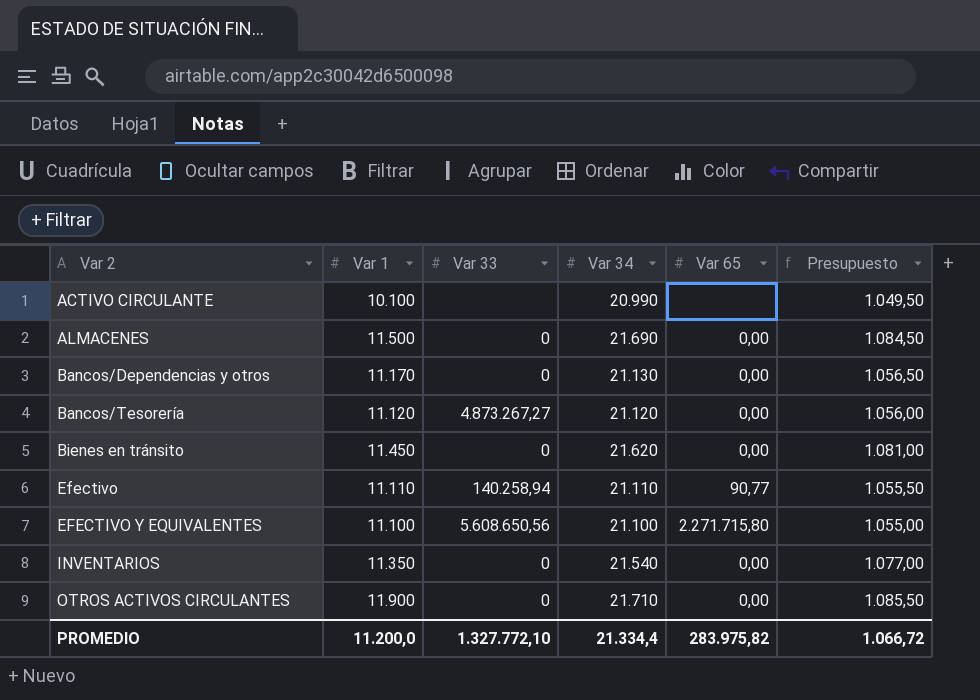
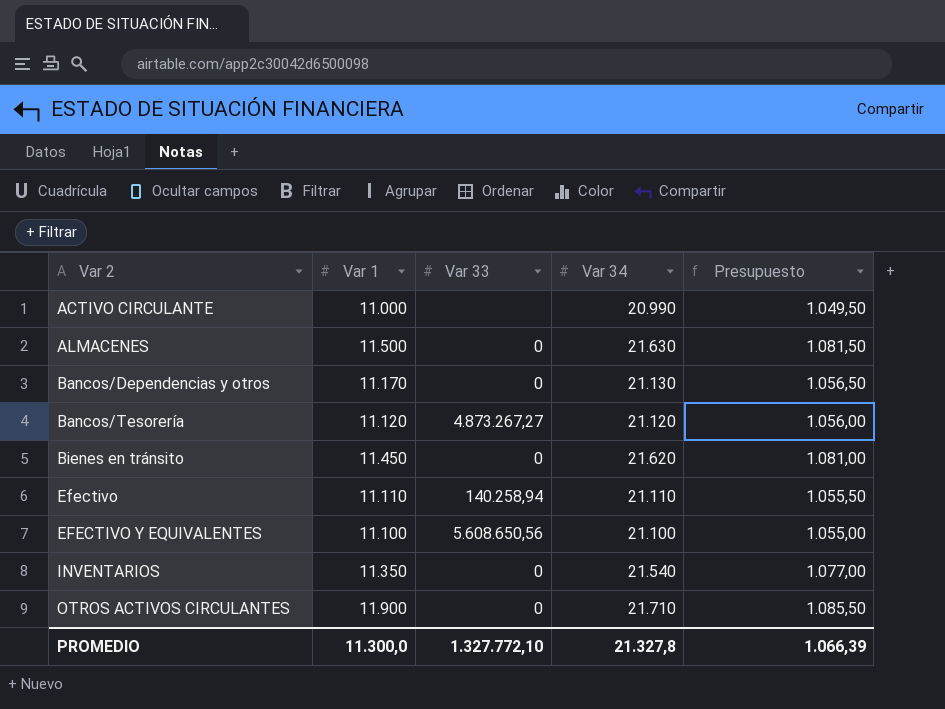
column Var 65 | position: 5 -> none
ACTIVO CIRCULANTE | Var 1: 10.100 -> 11.000
ALMACENES | Var 34: 21.690 -> 21.630
ALMACENES | Presupuesto: 1.084,50 -> 1.081,50
PROMEDIO | Var 1: 11.200,0 -> 11.300,0
PROMEDIO | Var 34: 21.334,4 -> 21.327,8
PROMEDIO | Presupuesto: 1.066,72 -> 1.066,39

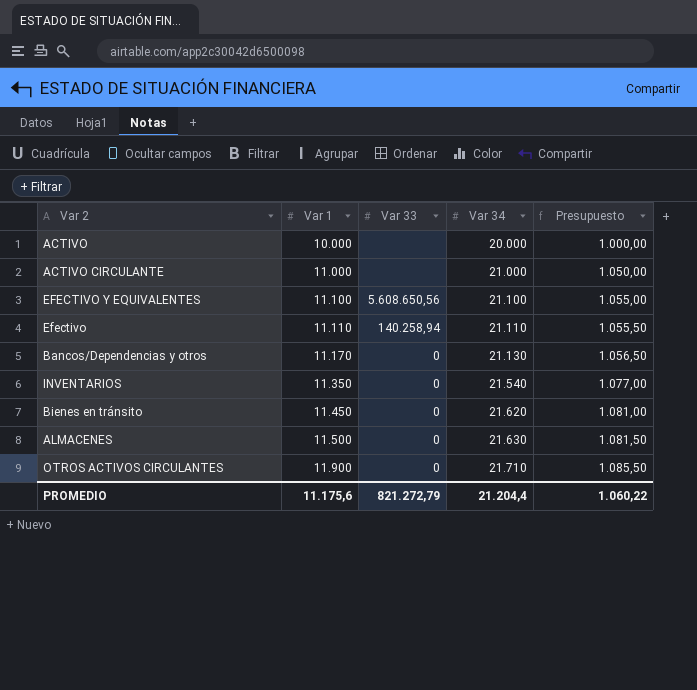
row order: Var 2 ascending -> Var 1 ascending
row Bancos/Tesorería: 11.120 | 4.873.267,27 | 21.120 | 1.056,00 -> none
row ACTIVO: none -> 10.000 | none | 20.000 | 1.000,00
ACTIVO CIRCULANTE | Var 34: 20.990 -> 21.000
ACTIVO CIRCULANTE | Presupuesto: 1.049,50 -> 1.050,00
PROMEDIO | Var 1: 11.300,0 -> 11.175,6
PROMEDIO | Var 33: 1.327.772,10 -> 821.272,79
PROMEDIO | Var 34: 21.327,8 -> 21.204,4
PROMEDIO | Presupuesto: 1.066,39 -> 1.060,22

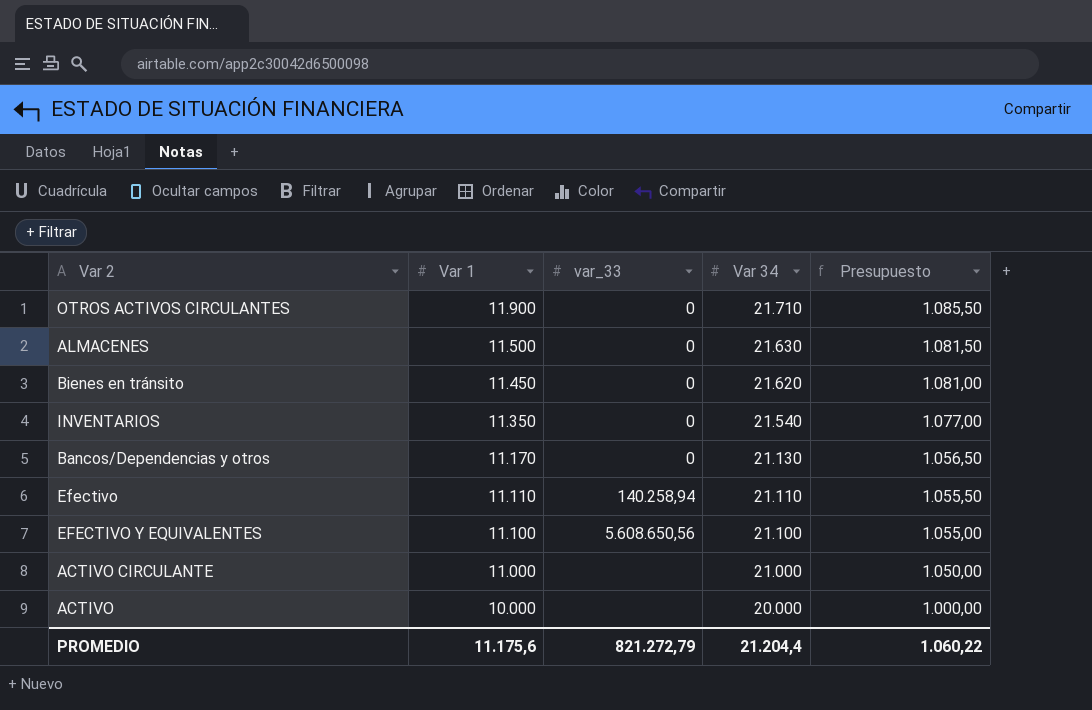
row order: Var 1 ascending -> Var 1 descending
column name: Var 33 -> var_33

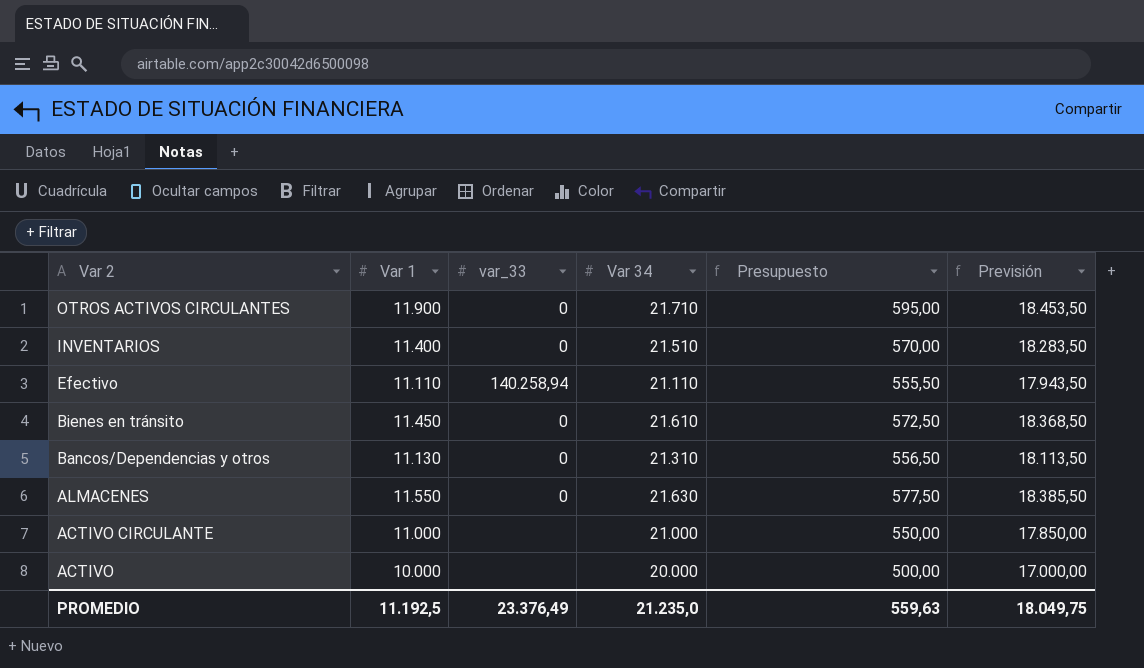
row order: Var 1 descending -> Var 2 descending
column Presupuesto | formula: [Var 34] * 0,05 -> [Var 1] * 0,05
column Previsión | formula: none -> [Var 34] * 0,85
row EFECTIVO Y EQUIVALENTES: 11.100 | 5.608.650,56 | 21.100 | 1.055,00 -> none
INVENTARIOS | Var 1: 11.350 -> 11.400
INVENTARIOS | Var 34: 21.540 -> 21.510
Bienes en tránsito | Var 34: 21.620 -> 21.610
Bancos/Dependencias y otros | Var 1: 11.170 -> 11.130
Bancos/Dependencias y otros | Var 34: 21.130 -> 21.310
ALMACENES | Var 1: 11.500 -> 11.550
PROMEDIO | Var 1: 11.175,6 -> 11.192,5
PROMEDIO | var_33: 821.272,79 -> 23.376,49
PROMEDIO | Var 34: 21.204,4 -> 21.235,0
PROMEDIO | Presupuesto: 1.060,22 -> 559,63

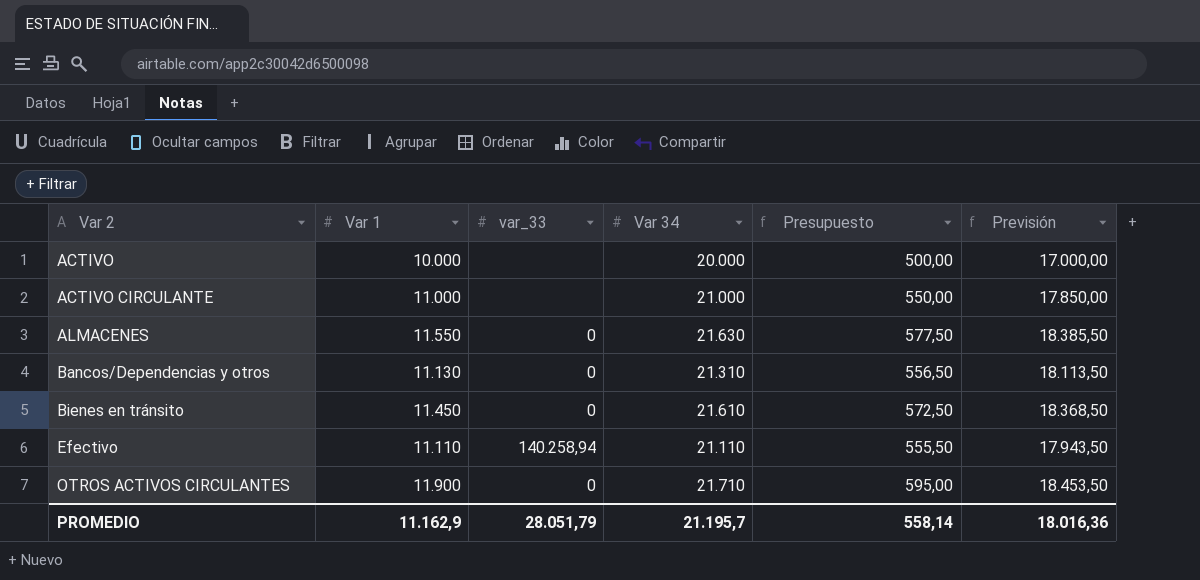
row order: Var 2 descending -> Var 2 ascending
row INVENTARIOS: 11.400 | 0 | 21.510 | 570,00 | 18.283,50 -> none
PROMEDIO | Var 1: 11.192,5 -> 11.162,9
PROMEDIO | var_33: 23.376,49 -> 28.051,79
PROMEDIO | Var 34: 21.235,0 -> 21.195,7
PROMEDIO | Presupuesto: 559,63 -> 558,14
PROMEDIO | Previsión: 18.049,75 -> 18.016,36

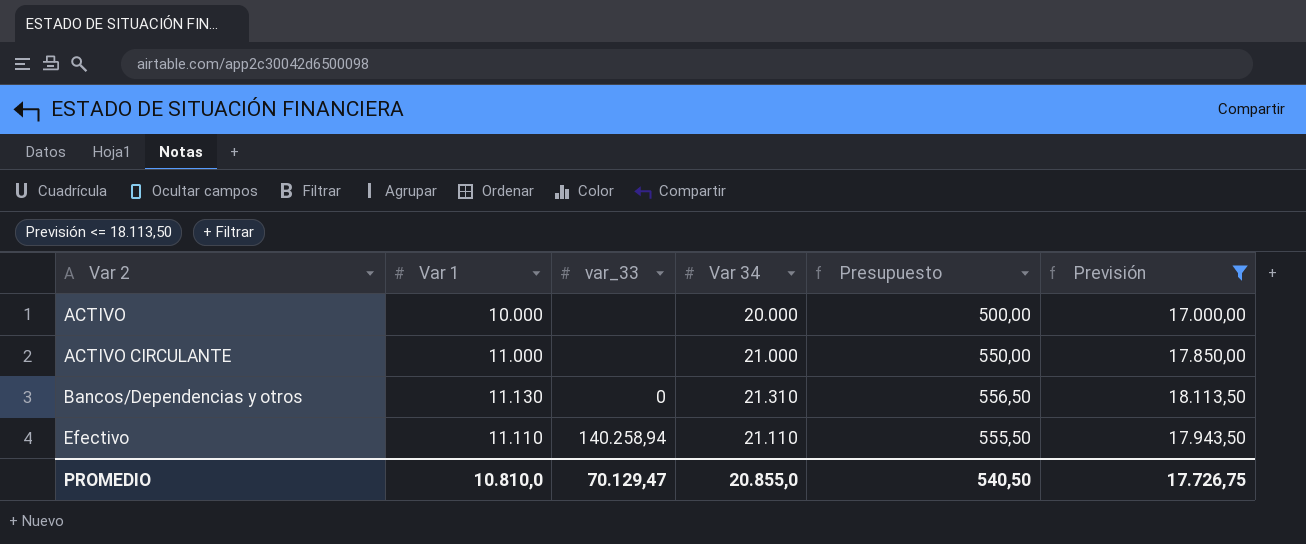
filter: none -> Previsión <= 18.113,50
PROMEDIO | Var 1: 11.162,9 -> 10.810,0
PROMEDIO | var_33: 28.051,79 -> 70.129,47
PROMEDIO | Var 34: 21.195,7 -> 20.855,0
PROMEDIO | Presupuesto: 558,14 -> 540,50
PROMEDIO | Previsión: 18.016,36 -> 17.726,75

